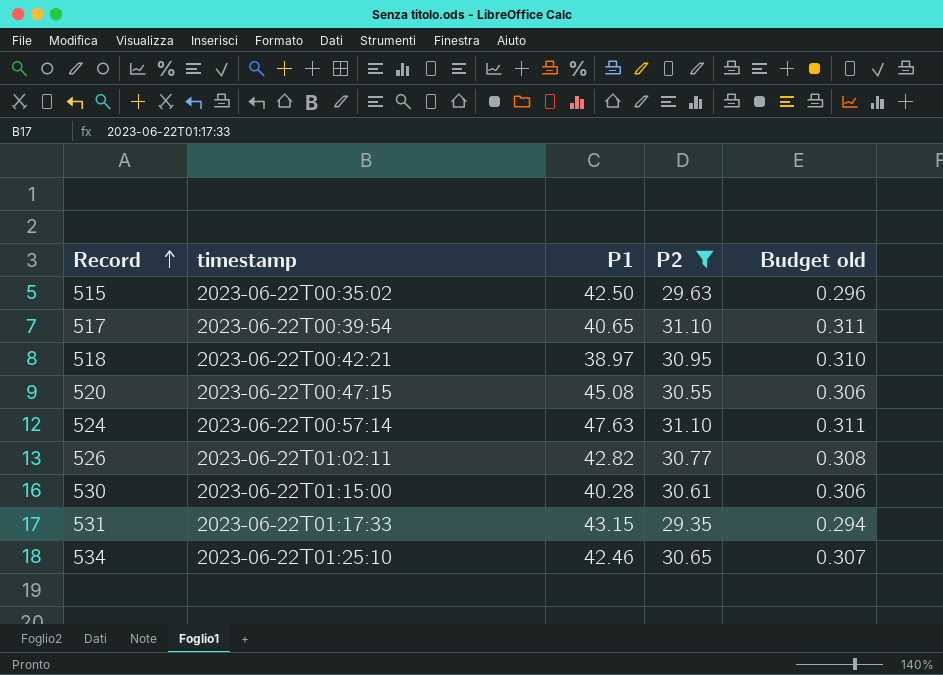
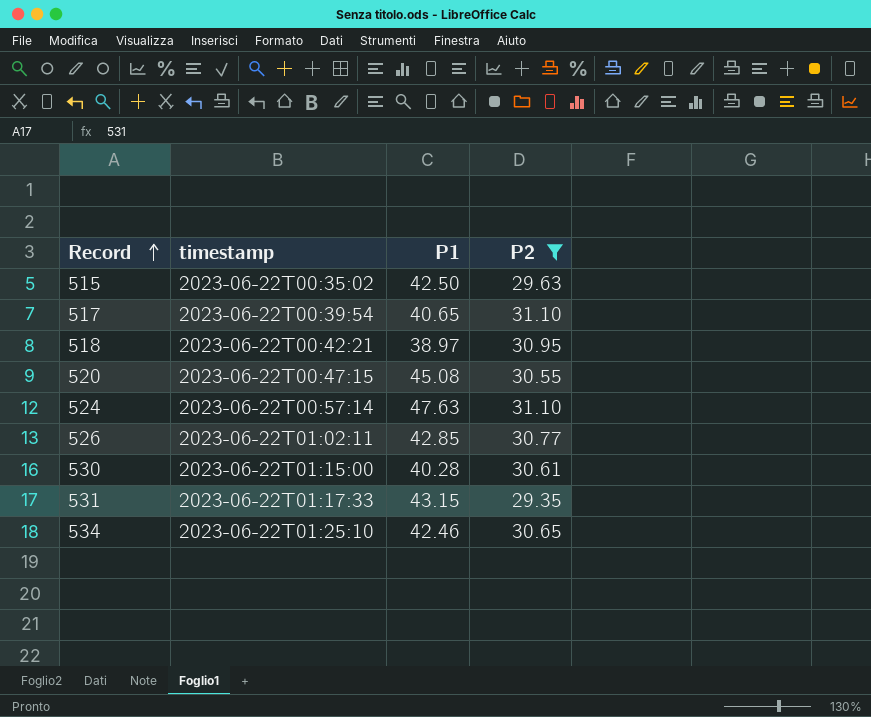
column Budget old | formula: [P2] * 0.01 -> none
526 | P1: 42.82 -> 42.85

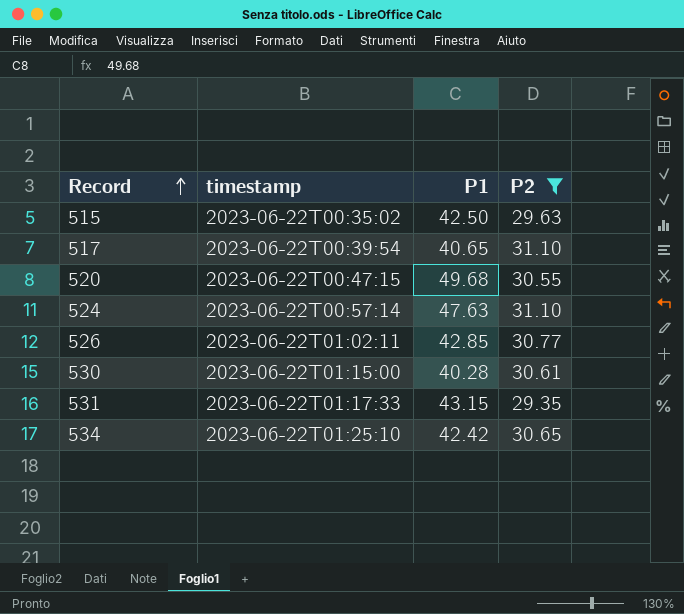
row 518: 2023-06-22T00:42:21 | 38.97 | 30.95 -> none
520 | P1: 45.08 -> 49.68
534 | P1: 42.46 -> 42.42

